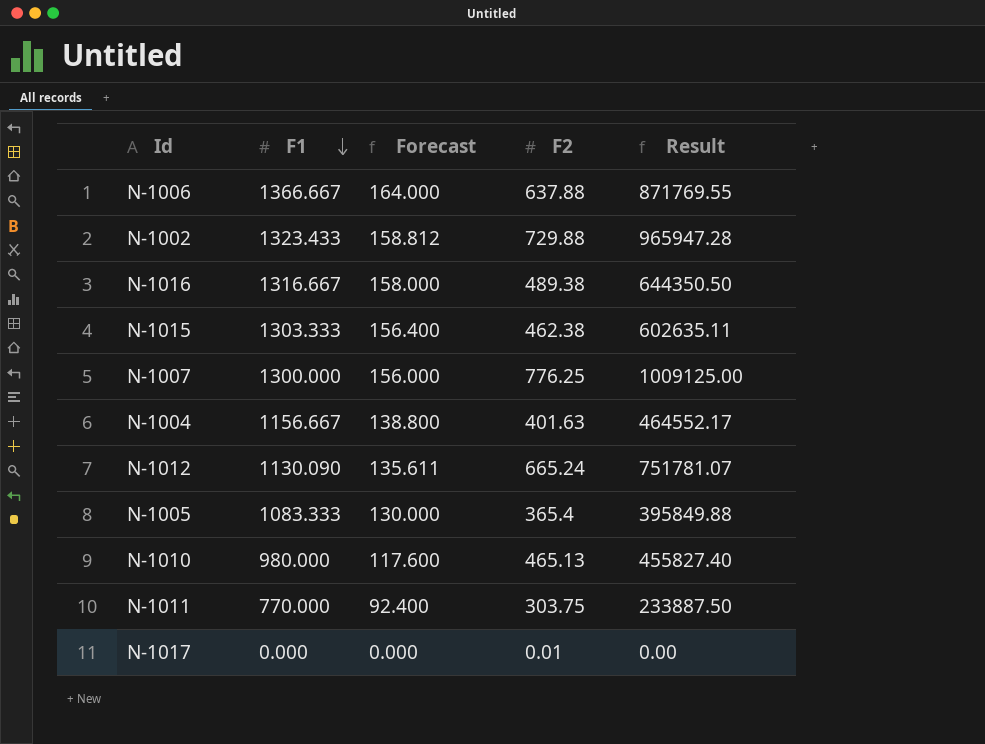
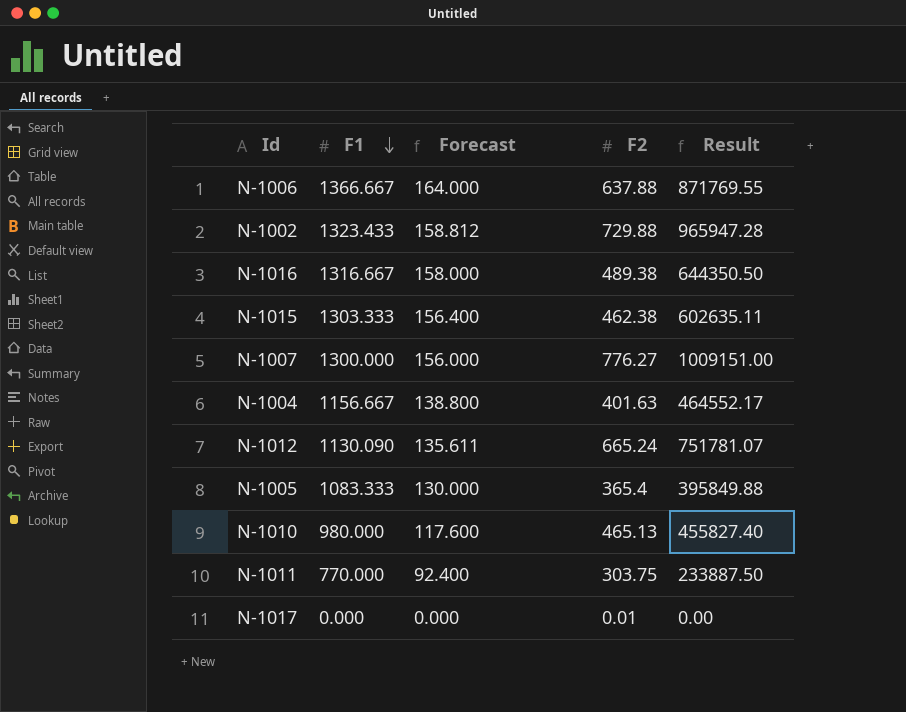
N-1007 | F2: 776.25 -> 776.27
N-1007 | Result: 1009125.00 -> 1009151.00

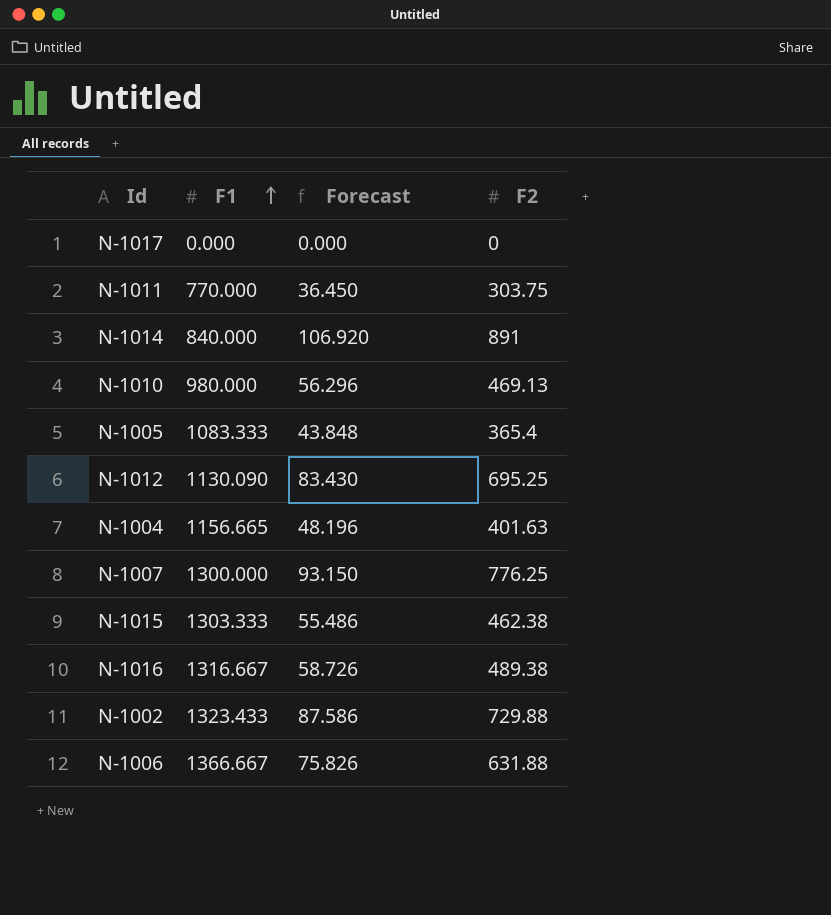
row order: F1 descending -> F1 ascending
column Result | formula: [F1] * [F2] -> none
column Forecast | formula: [F1] * 0.12 -> [F2] * 0.12
N-1017 | F2: 0.01 -> 0
row N-1014: none -> 840.000 | 106.920 | 891
N-1010 | F2: 465.13 -> 469.13
N-1012 | F2: 665.24 -> 695.25
N-1004 | F1: 1156.667 -> 1156.665
N-1007 | F2: 776.27 -> 776.25
N-1006 | F2: 637.88 -> 631.88

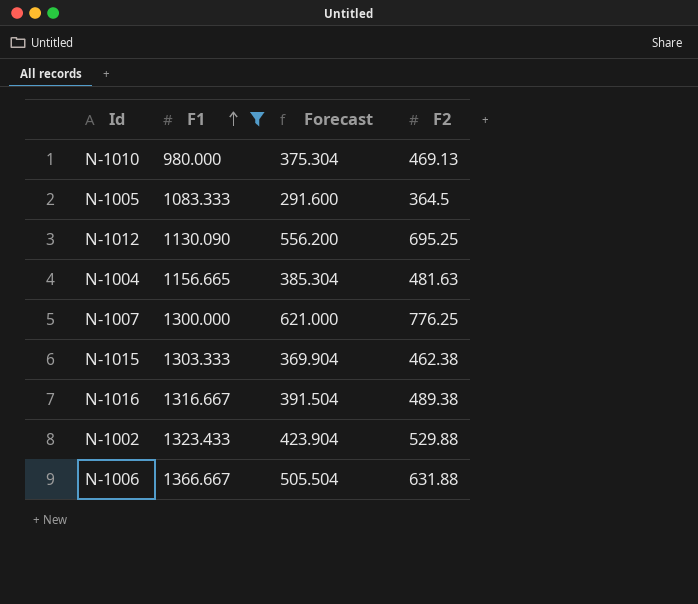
filter: none -> F1 >= 980.000
column Forecast | formula: [F2] * 0.12 -> [F2] * 0.8
N-1005 | F2: 365.4 -> 364.5
N-1004 | F2: 401.63 -> 481.63
N-1002 | F2: 729.88 -> 529.88

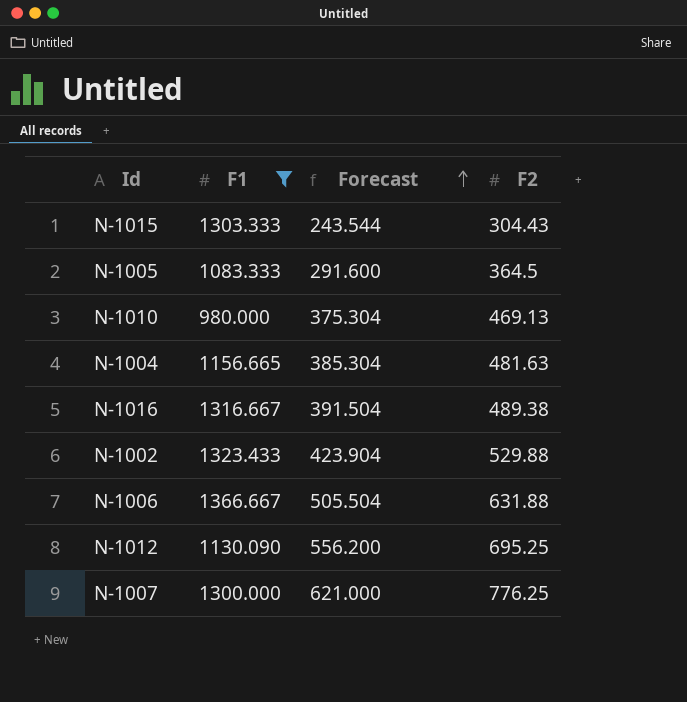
row order: F1 ascending -> Forecast ascending
N-1015 | Forecast: 369.904 -> 243.544
N-1015 | F2: 462.38 -> 304.43

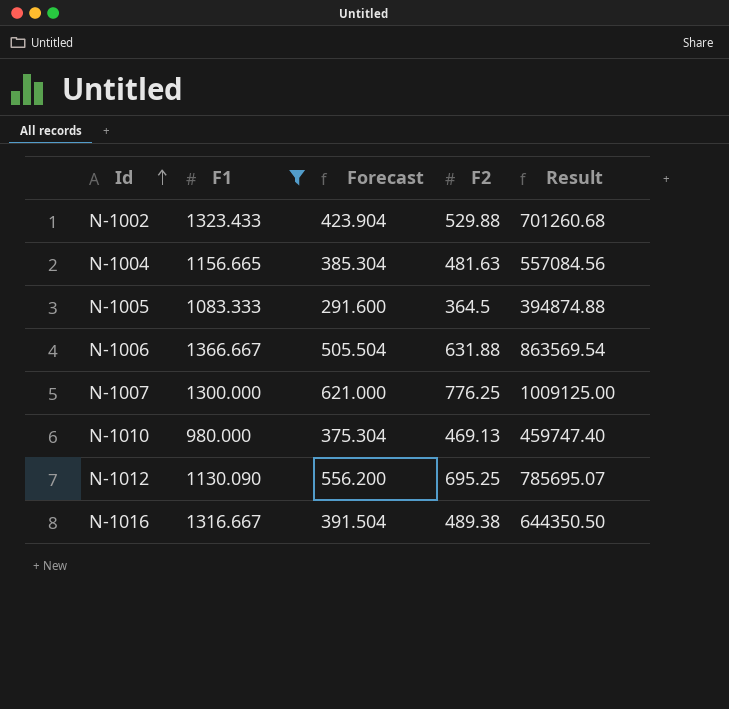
row order: Forecast ascending -> Id ascending
column Result | formula: none -> [F1] * [F2]
row N-1015: 1303.333 | 243.544 | 304.43 -> none

